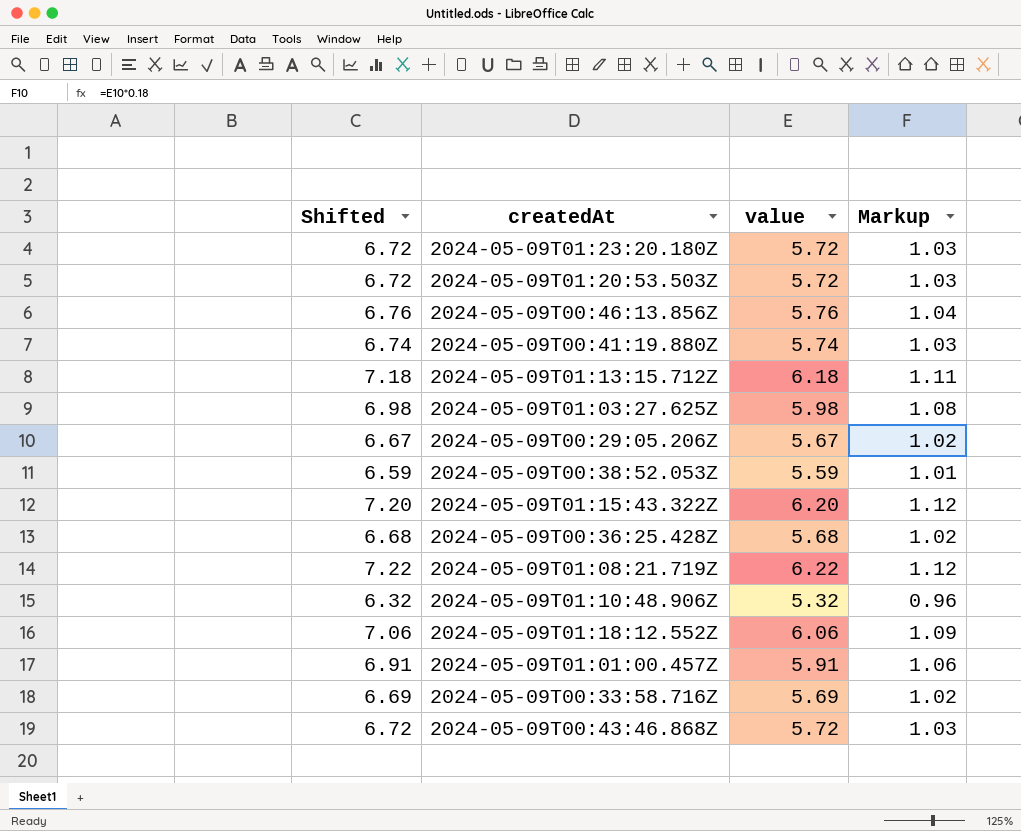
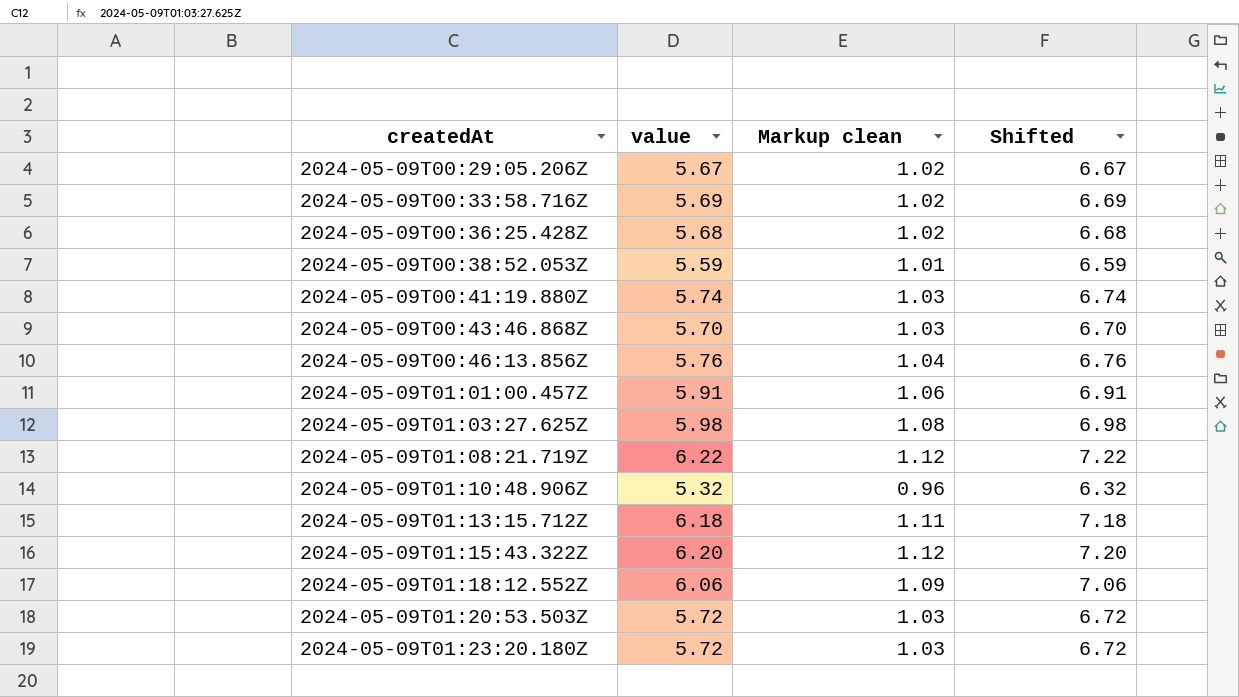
row order: none -> createdAt ascending
column name: Markup -> Markup clean
column Shifted | position: 1 -> 4
2024-05-09T00:43:46.868Z | value: 5.72 -> 5.70
2024-05-09T00:43:46.868Z | Shifted: 6.72 -> 6.70

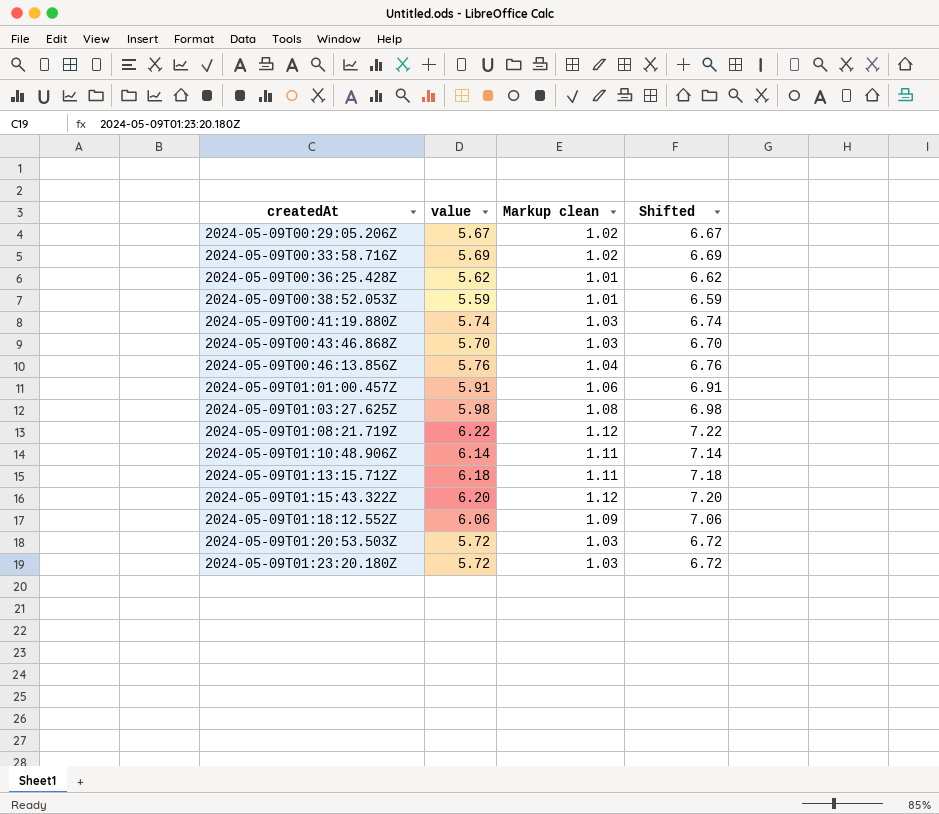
2024-05-09T00:36:25.428Z | value: 5.68 -> 5.62
2024-05-09T00:36:25.428Z | Markup clean: 1.02 -> 1.01
2024-05-09T00:36:25.428Z | Shifted: 6.68 -> 6.62
2024-05-09T01:10:48.906Z | value: 5.32 -> 6.14
2024-05-09T01:10:48.906Z | Markup clean: 0.96 -> 1.11
2024-05-09T01:10:48.906Z | Shifted: 6.32 -> 7.14

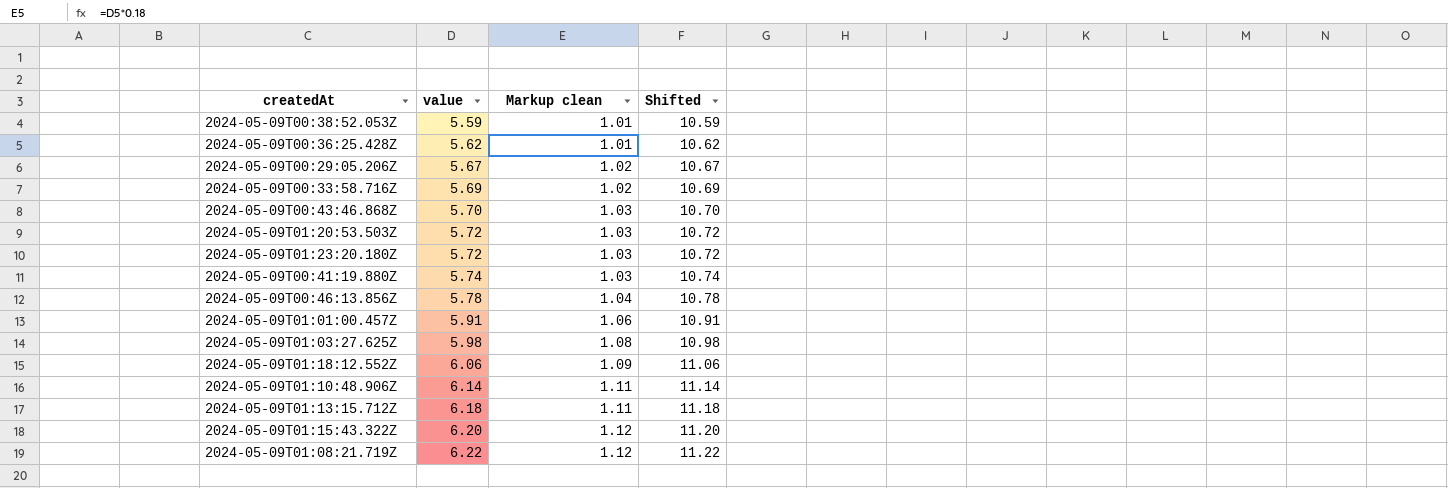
row order: createdAt ascending -> value ascending
column Shifted | formula: [value] + 1 -> [value] + 5
2024-05-09T00:46:13.856Z | value: 5.76 -> 5.78

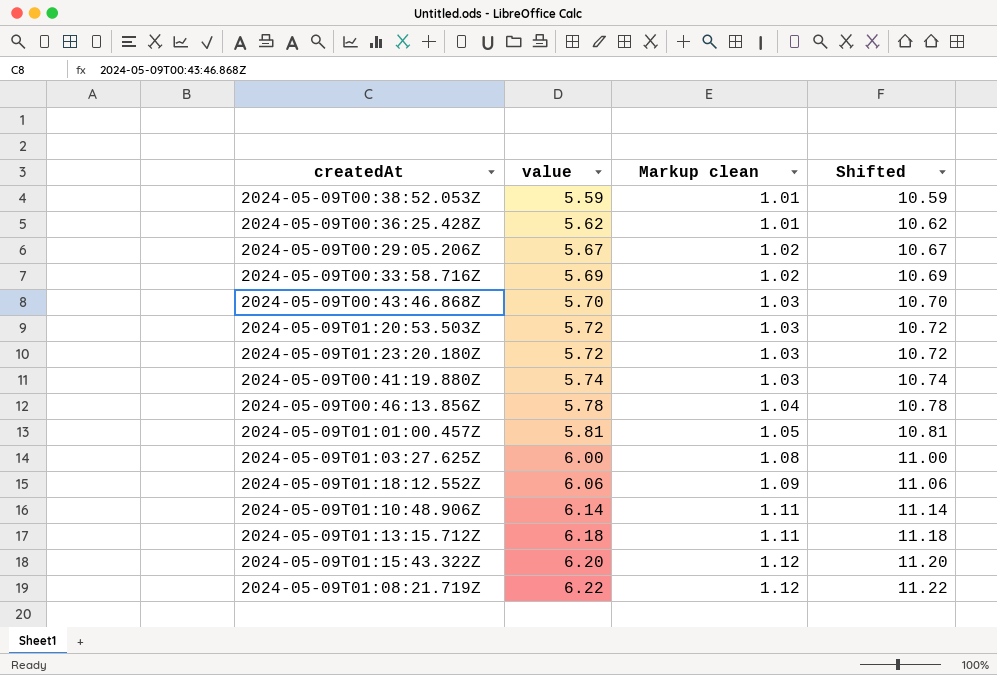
2024-05-09T01:01:00.457Z | value: 5.91 -> 5.81
2024-05-09T01:01:00.457Z | Markup clean: 1.06 -> 1.05
2024-05-09T01:01:00.457Z | Shifted: 10.91 -> 10.81
2024-05-09T01:03:27.625Z | value: 5.98 -> 6.00
2024-05-09T01:03:27.625Z | Shifted: 10.98 -> 11.00

